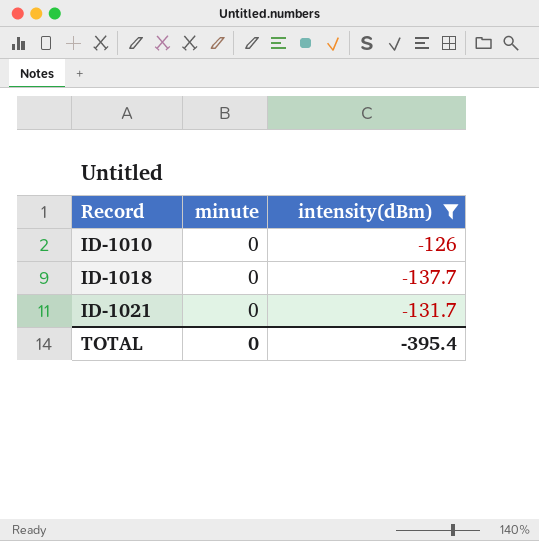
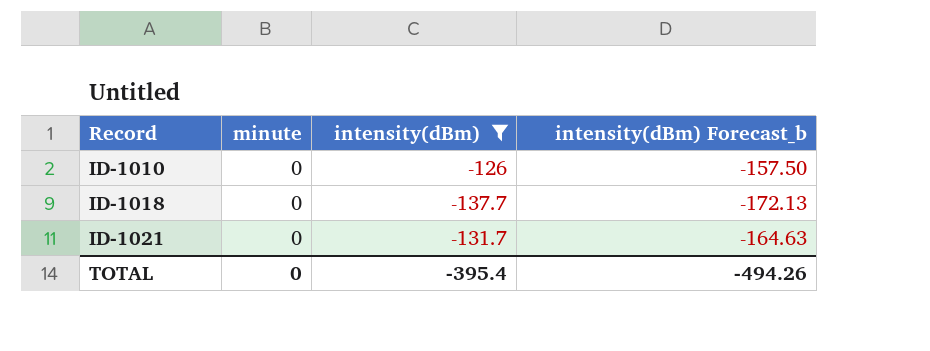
column intensity(dBm) Forecast_b | formula: none -> [intensity(dBm)] * 1.25

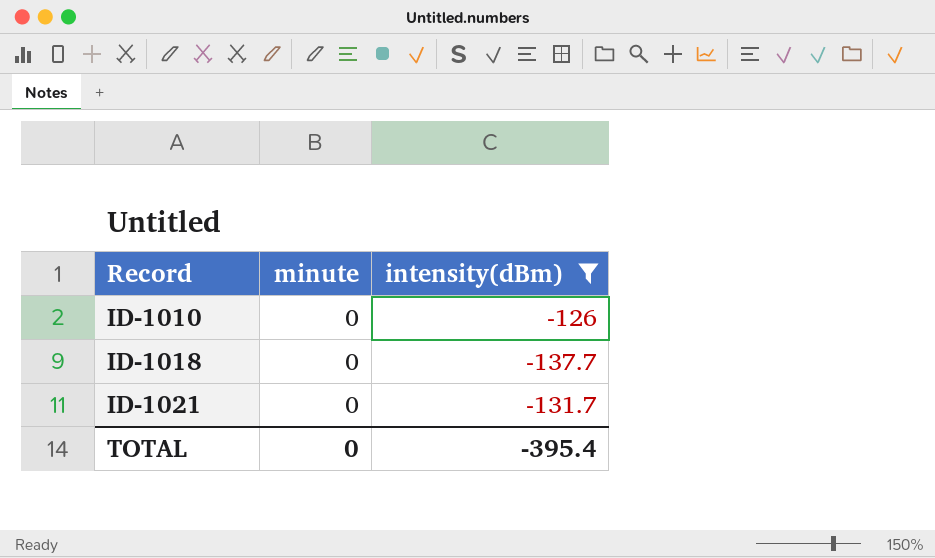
column intensity(dBm) Forecast_b | formula: [intensity(dBm)] * 1.25 -> none

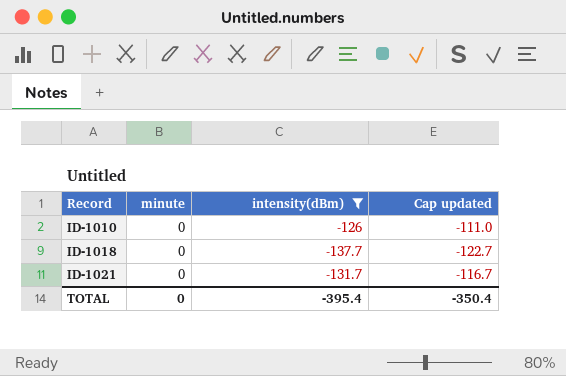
column Cap updated | formula: none -> [intensity(dBm)] + 15

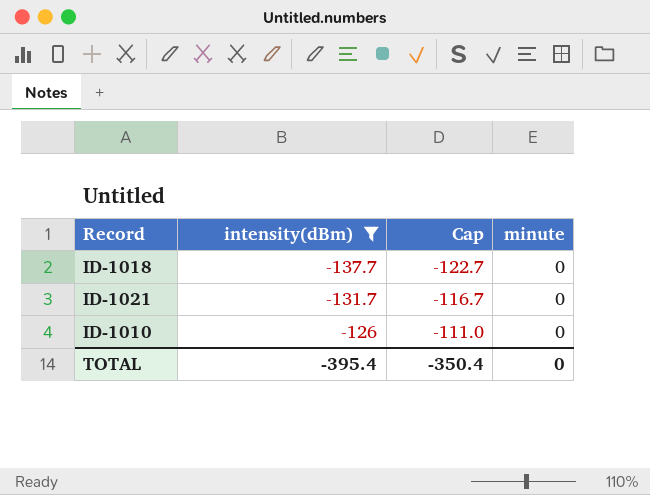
row order: Record ascending -> intensity(dBm) ascending
column name: Cap updated -> Cap
column minute | position: 2 -> 4

